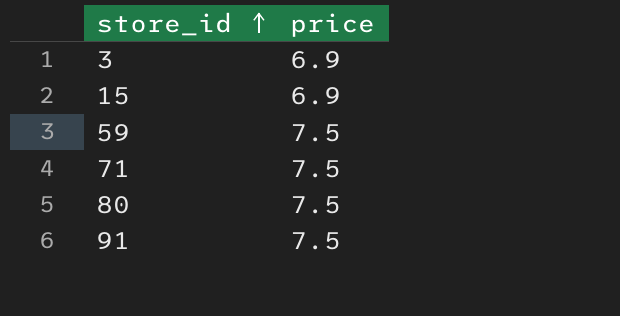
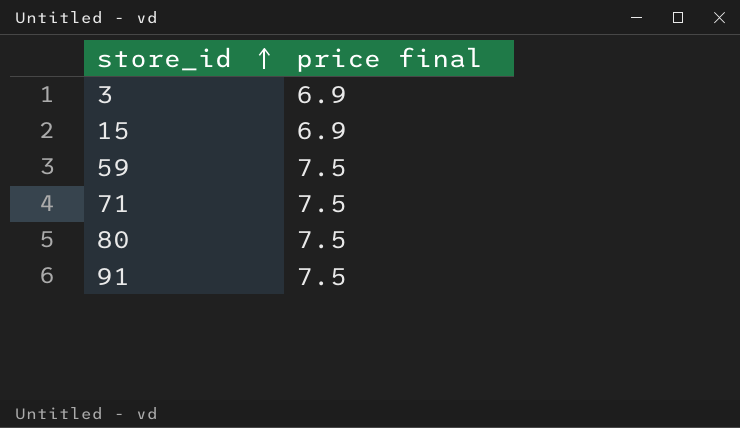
column name: price -> price final

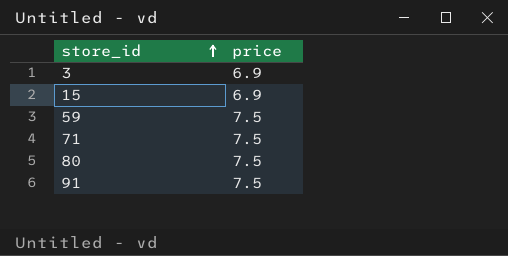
column name: price final -> price

